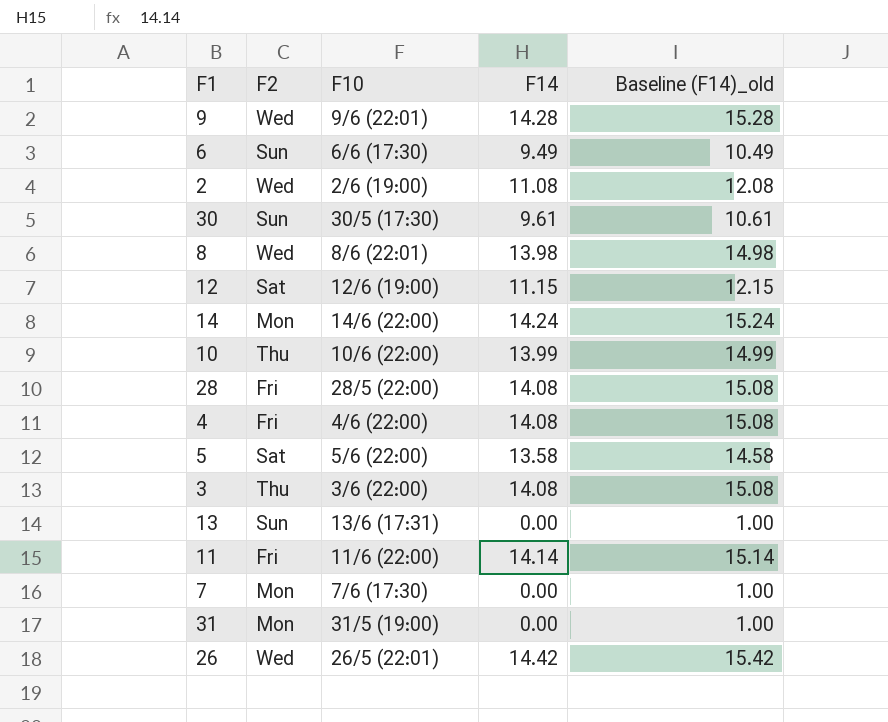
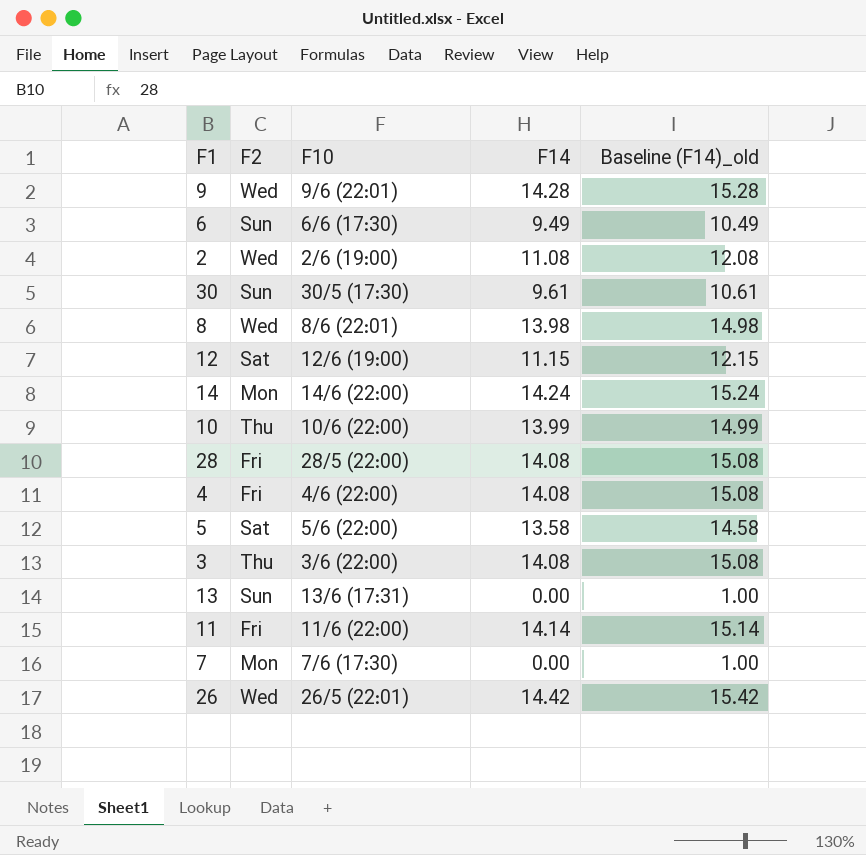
row 31: Mon | 31/5 (19:00) | 0.00 | 1.00 -> none

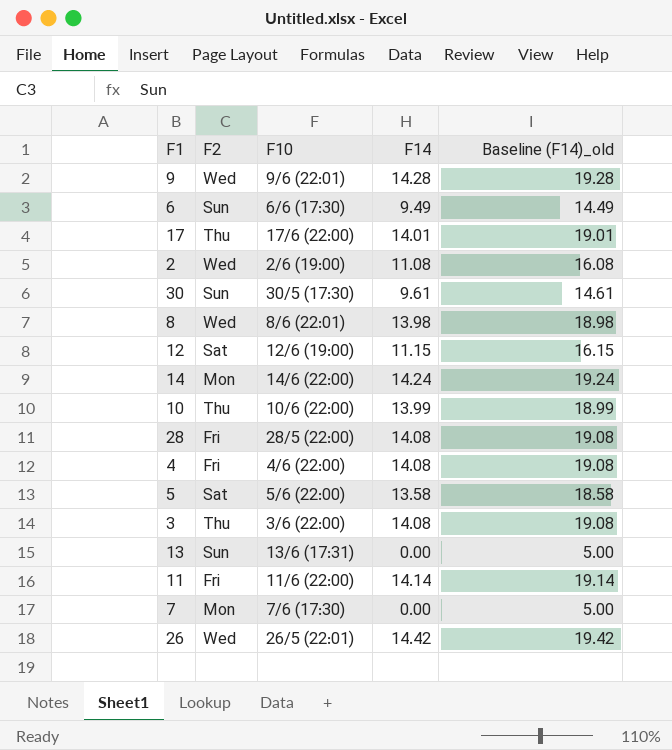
column Baseline (F14)_old | formula: [F14] + 1 -> [F14] + 5
row 17: none -> Thu | 17/6 (22:00) | 14.01 | 19.01

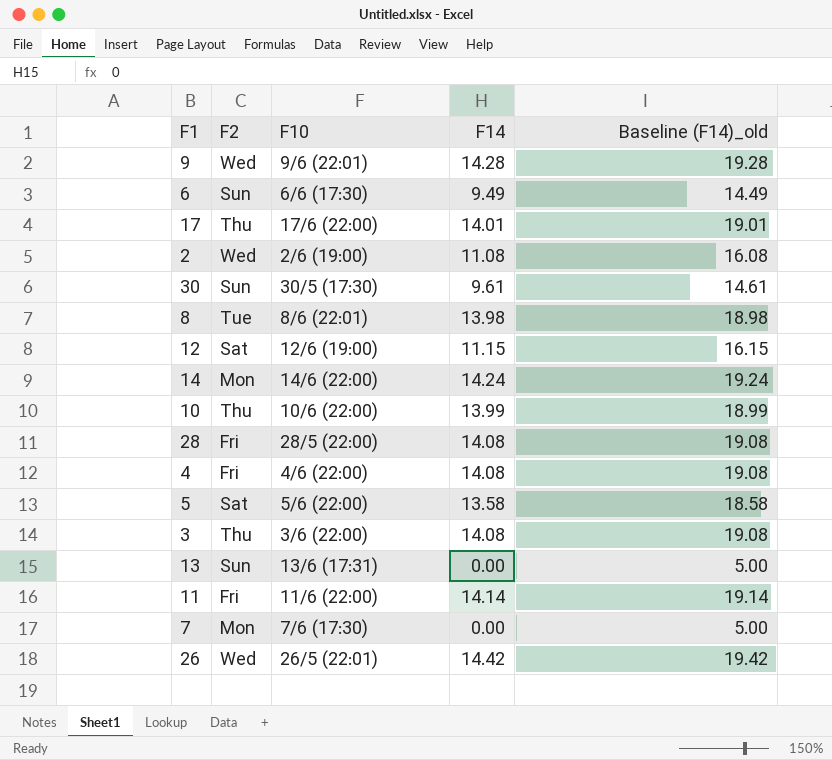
8 | F2: Wed -> Tue

